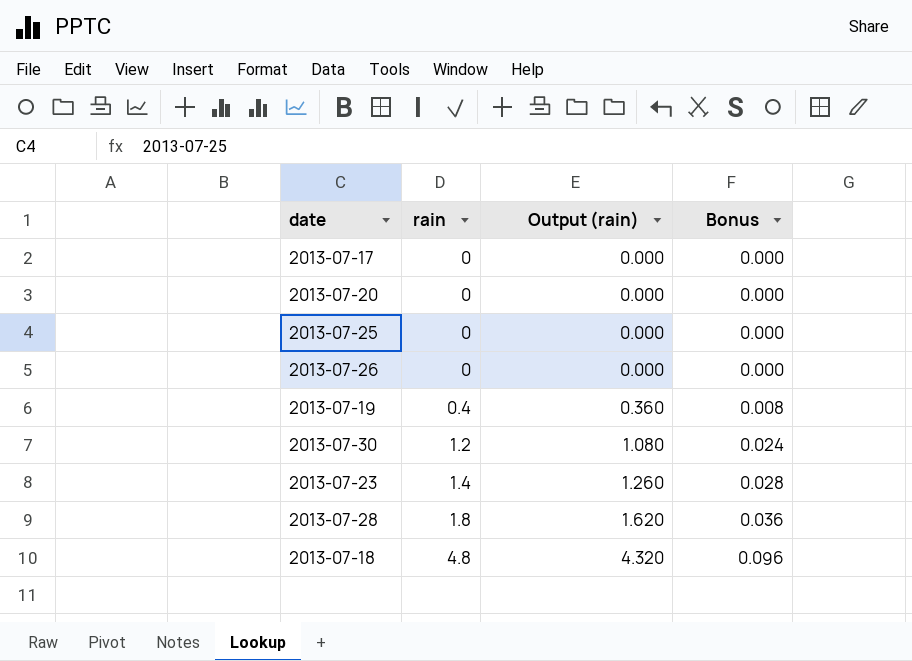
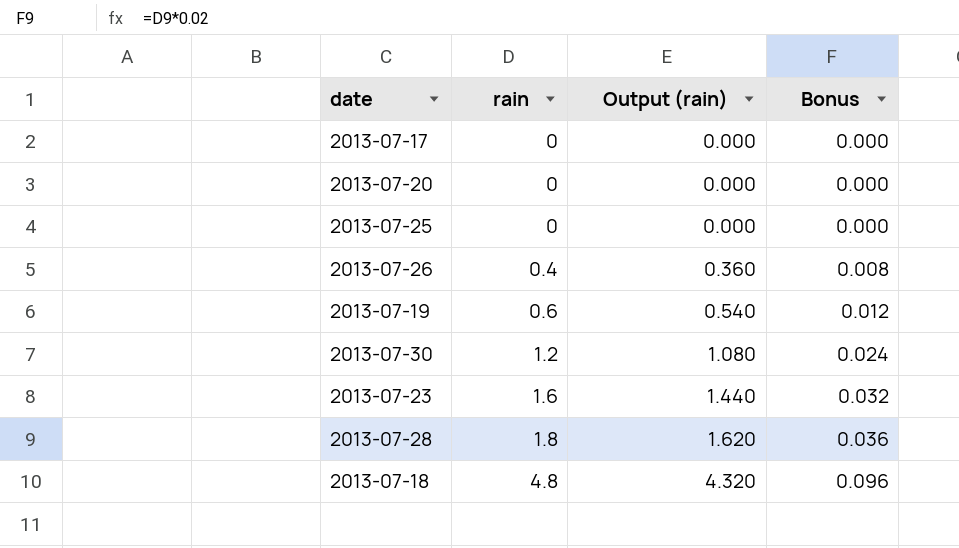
2013-07-26 | rain: 0 -> 0.4
2013-07-26 | Output (rain): 0.000 -> 0.360
2013-07-26 | Bonus: 0.000 -> 0.008
2013-07-19 | rain: 0.4 -> 0.6
2013-07-19 | Output (rain): 0.360 -> 0.540
2013-07-19 | Bonus: 0.008 -> 0.012
2013-07-23 | rain: 1.4 -> 1.6
2013-07-23 | Output (rain): 1.260 -> 1.440
2013-07-23 | Bonus: 0.028 -> 0.032

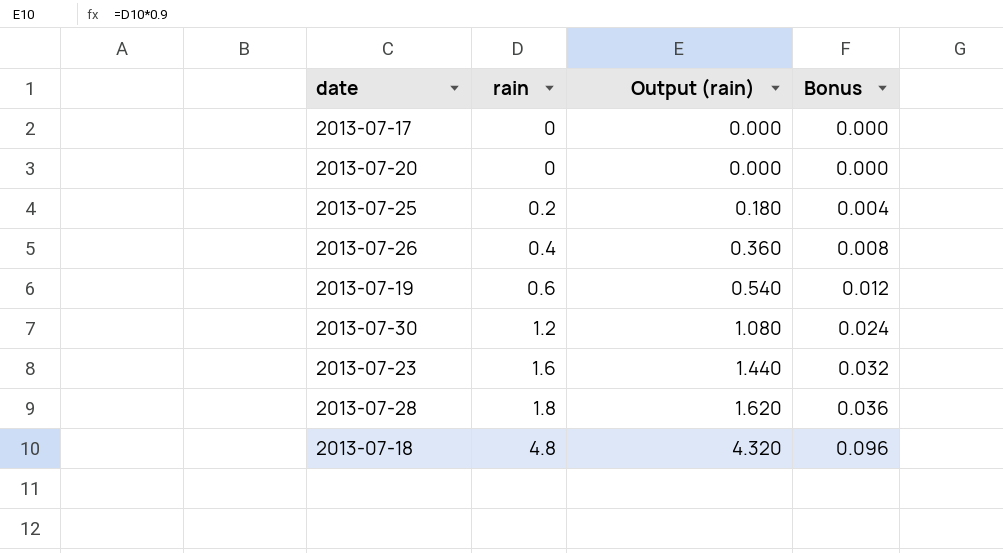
2013-07-25 | rain: 0 -> 0.2
2013-07-25 | Output (rain): 0.000 -> 0.180
2013-07-25 | Bonus: 0.000 -> 0.004

